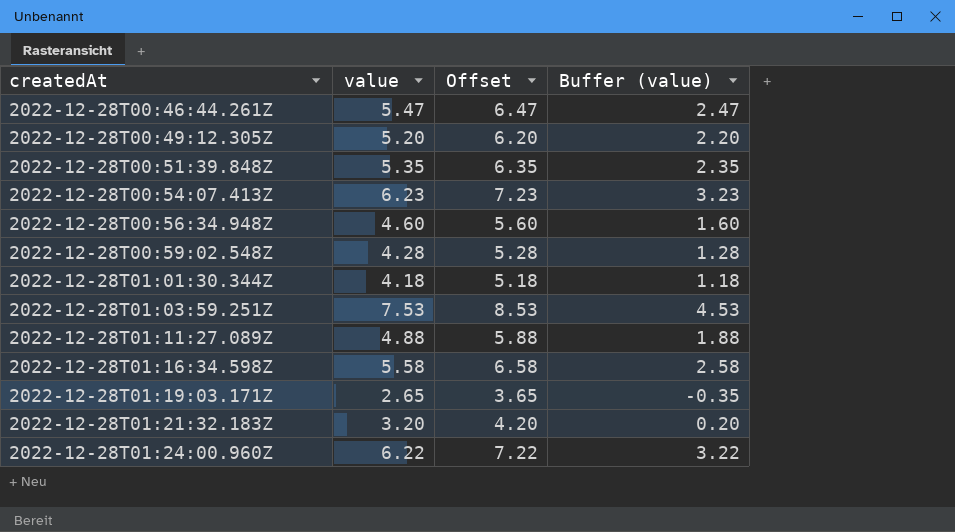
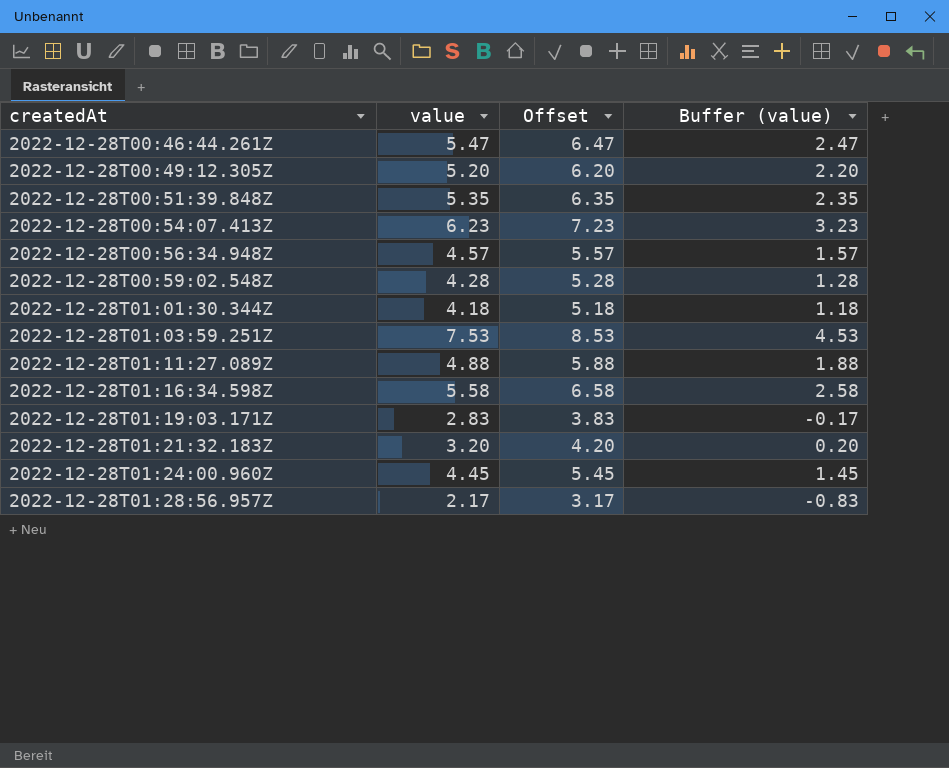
2022-12-28T00:56:34.948Z | value: 4.60 -> 4.57
2022-12-28T00:56:34.948Z | Offset: 5.60 -> 5.57
2022-12-28T00:56:34.948Z | Buffer (value): 1.60 -> 1.57
2022-12-28T01:19:03.171Z | value: 2.65 -> 2.83
2022-12-28T01:19:03.171Z | Offset: 3.65 -> 3.83
2022-12-28T01:19:03.171Z | Buffer (value): -0.35 -> -0.17
2022-12-28T01:24:00.960Z | value: 6.22 -> 4.45
2022-12-28T01:24:00.960Z | Offset: 7.22 -> 5.45
2022-12-28T01:24:00.960Z | Buffer (value): 3.22 -> 1.45
row 2022-12-28T01:28:56.957Z: none -> 2.17 | 3.17 | -0.83

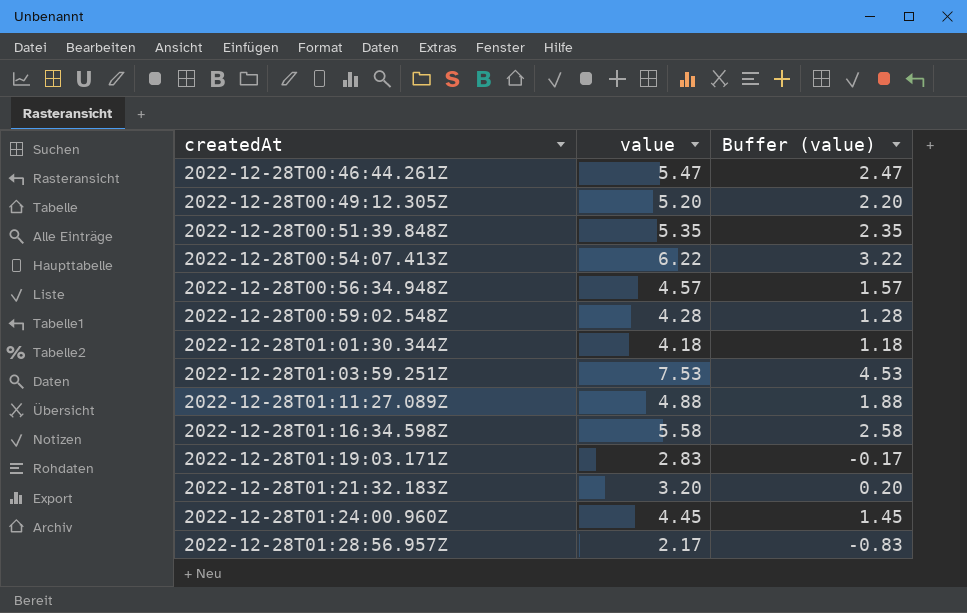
column Offset | formula: [value] + 1 -> none
2022-12-28T00:54:07.413Z | value: 6.23 -> 6.22
2022-12-28T00:54:07.413Z | Buffer (value): 3.23 -> 3.22

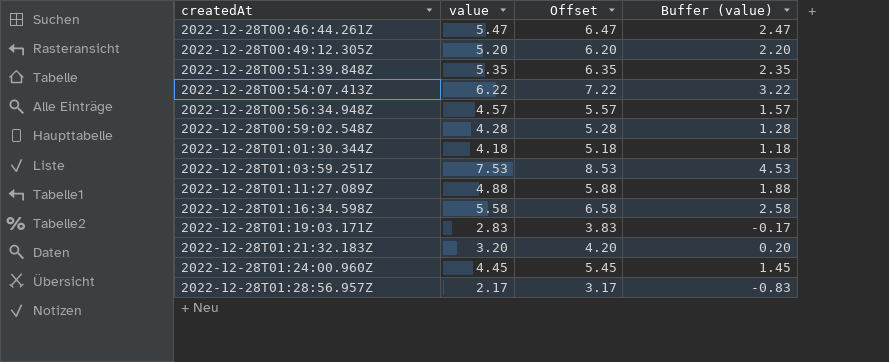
column Offset | formula: none -> [value] + 1

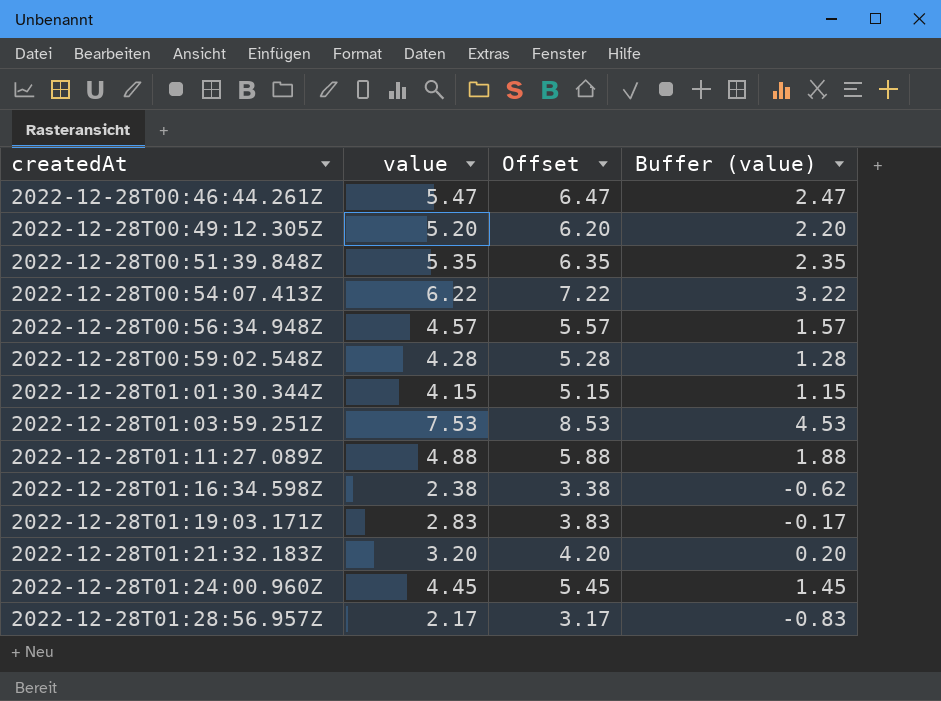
2022-12-28T01:01:30.344Z | value: 4.18 -> 4.15
2022-12-28T01:01:30.344Z | Offset: 5.18 -> 5.15
2022-12-28T01:01:30.344Z | Buffer (value): 1.18 -> 1.15
2022-12-28T01:16:34.598Z | value: 5.58 -> 2.38
2022-12-28T01:16:34.598Z | Offset: 6.58 -> 3.38
2022-12-28T01:16:34.598Z | Buffer (value): 2.58 -> -0.62

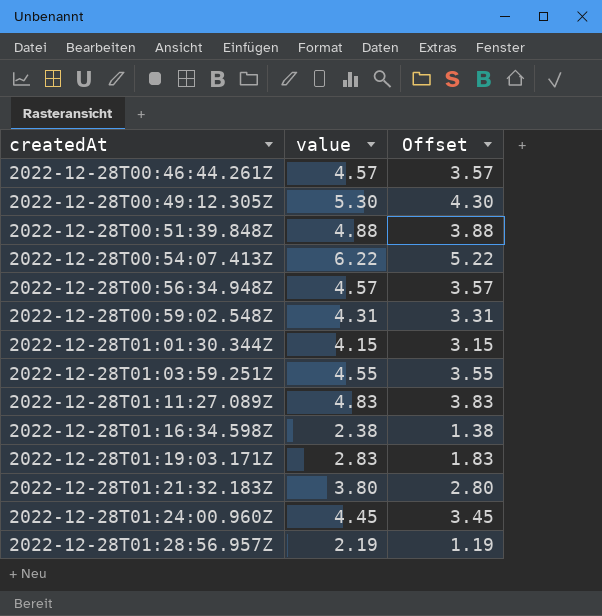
column Buffer (value) | formula: [value] - 3 -> none
column Offset | formula: [value] + 1 -> [value] - 1
2022-12-28T00:46:44.261Z | value: 5.47 -> 4.57
2022-12-28T00:49:12.305Z | value: 5.20 -> 5.30
2022-12-28T00:51:39.848Z | value: 5.35 -> 4.88
2022-12-28T00:59:02.548Z | value: 4.28 -> 4.31
2022-12-28T01:03:59.251Z | value: 7.53 -> 4.55
2022-12-28T01:11:27.089Z | value: 4.88 -> 4.83
2022-12-28T01:21:32.183Z | value: 3.20 -> 3.80
2022-12-28T01:28:56.957Z | value: 2.17 -> 2.19

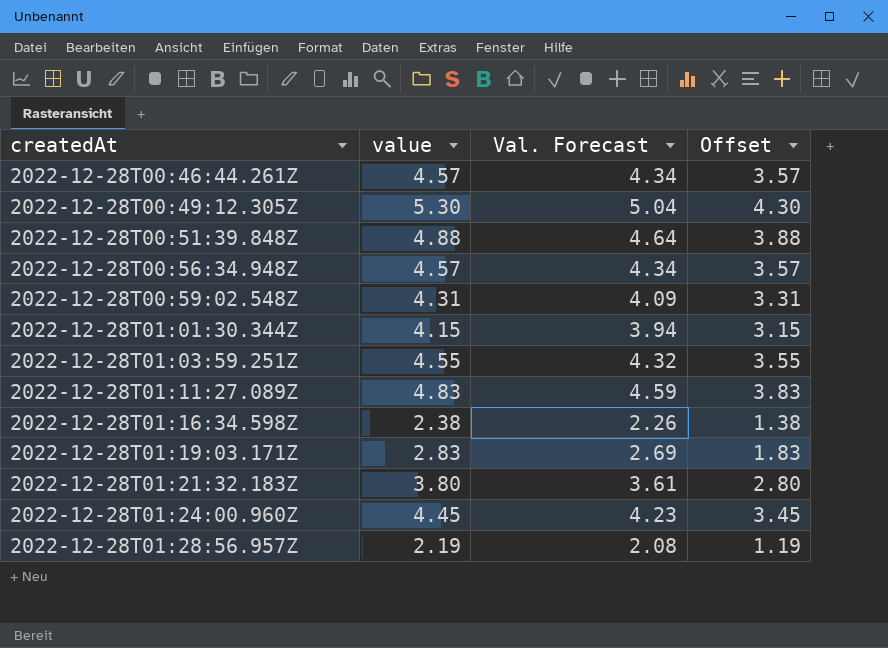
column Val. Forecast | formula: none -> [value] * 0.95
row 2022-12-28T00:54:07.413Z: 6.22 | 5.22 -> none

